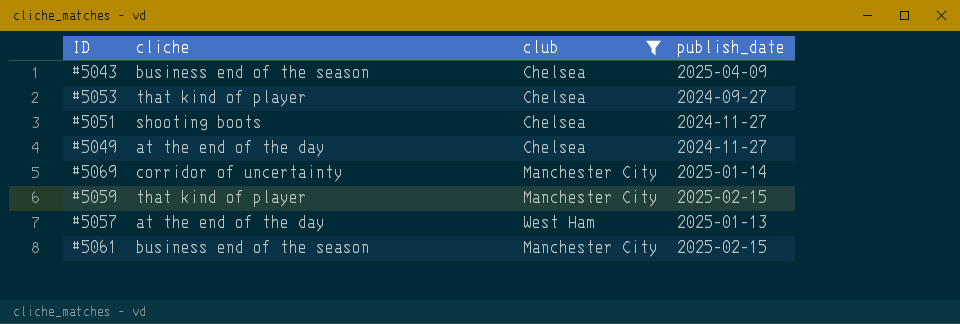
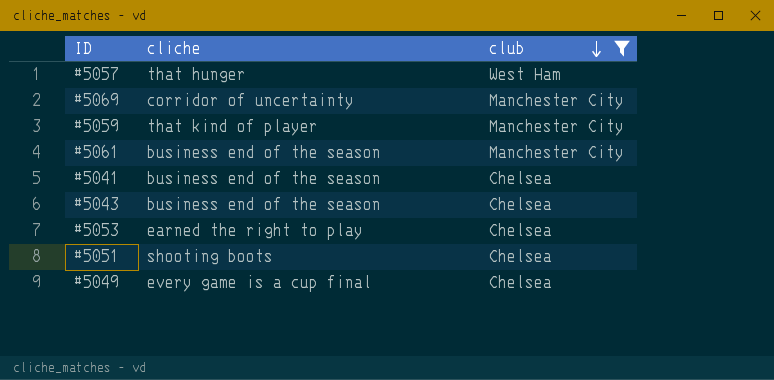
row order: none -> club descending
column publish_date | position: 4 -> none
#5057 | cliche: at the end of the day -> that hunger
row #5041: none -> business end of the season | Chelsea
#5053 | cliche: that kind of player -> earned the right to play
#5049 | cliche: at the end of the day -> every game is a cup final

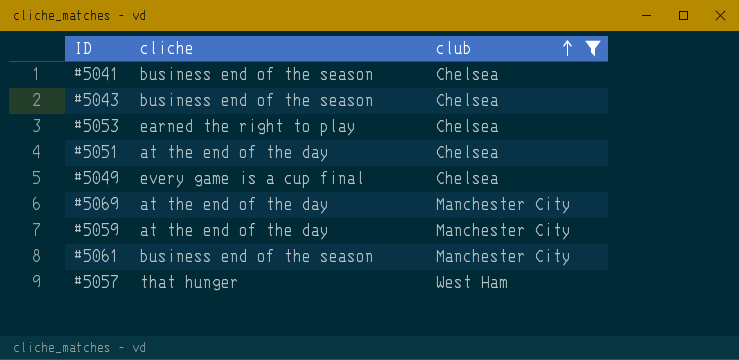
row order: club descending -> club ascending
#5051 | cliche: shooting boots -> at the end of the day
#5069 | cliche: corridor of uncertainty -> at the end of the day
#5059 | cliche: that kind of player -> at the end of the day

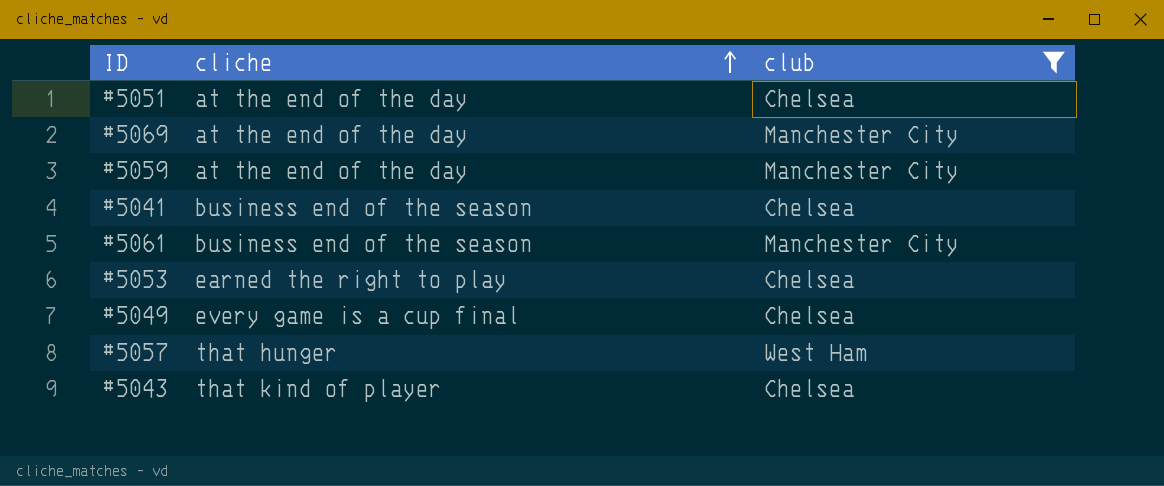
row order: club ascending -> cliche ascending
#5043 | cliche: business end of the season -> that kind of player

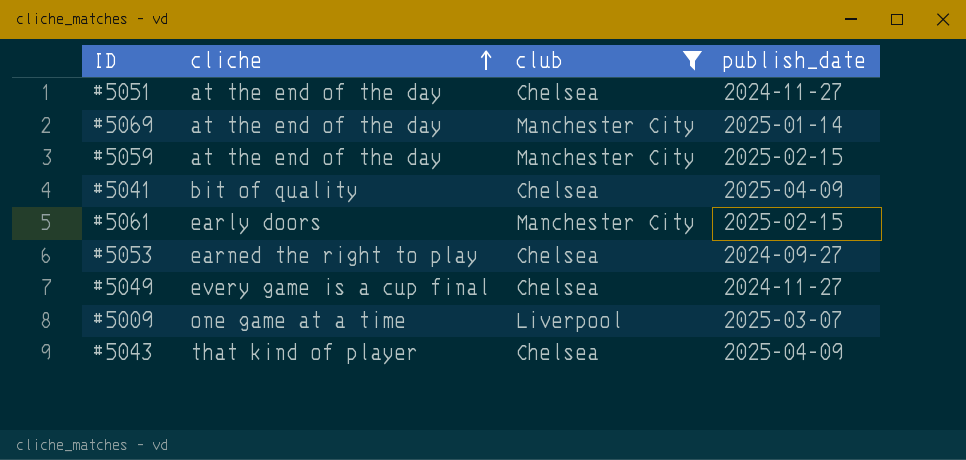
column publish_date | position: none -> 4
row #5057: that hunger | West Ham -> none
#5041 | cliche: business end of the season -> bit of quality
#5061 | cliche: business end of the season -> early doors
row #5009: none -> one game at a time | Liverpool | 2025-03-07

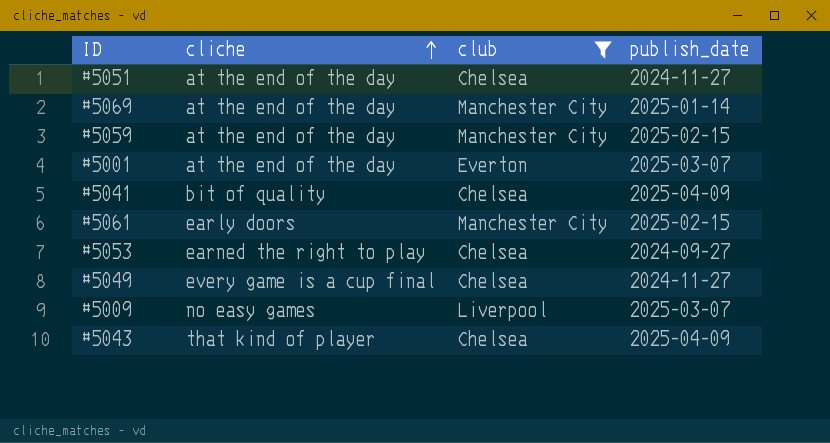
row #5001: none -> at the end of the day | Everton | 2025-03-07
#5009 | cliche: one game at a time -> no easy games

